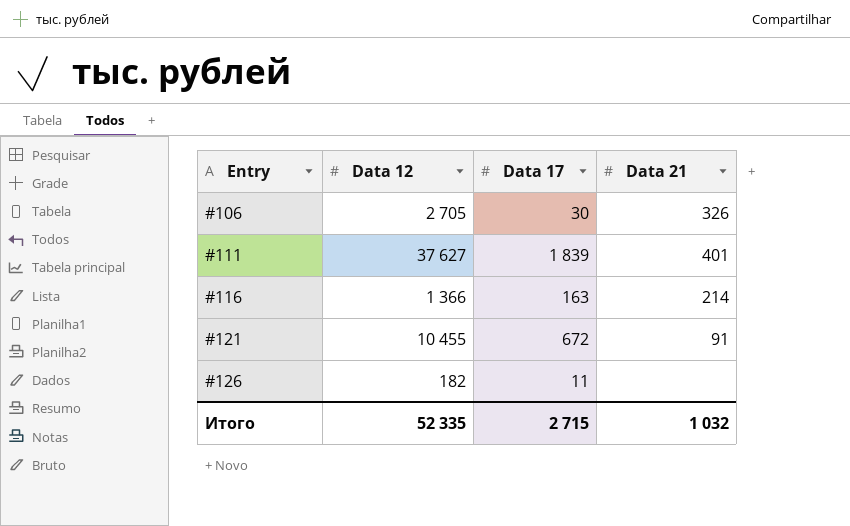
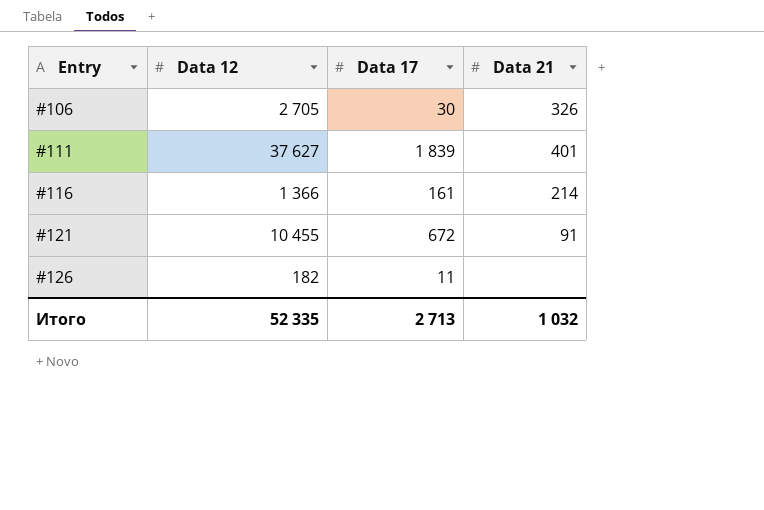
#116 | Data 17: 163 -> 161
Итого | Data 17: 2 715 -> 2 713

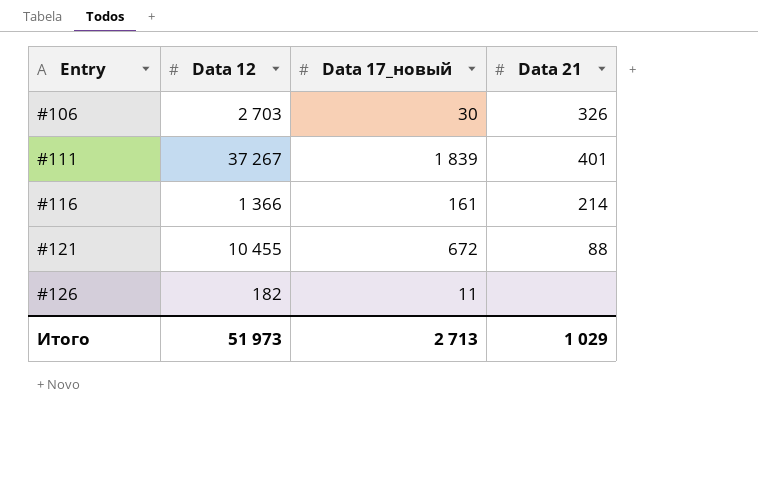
column name: Data 17 -> Data 17_новый
#106 | Data 12: 2 705 -> 2 703
#111 | Data 12: 37 627 -> 37 267
#121 | Data 21: 91 -> 88
Итого | Data 12: 52 335 -> 51 973
Итого | Data 21: 1 032 -> 1 029

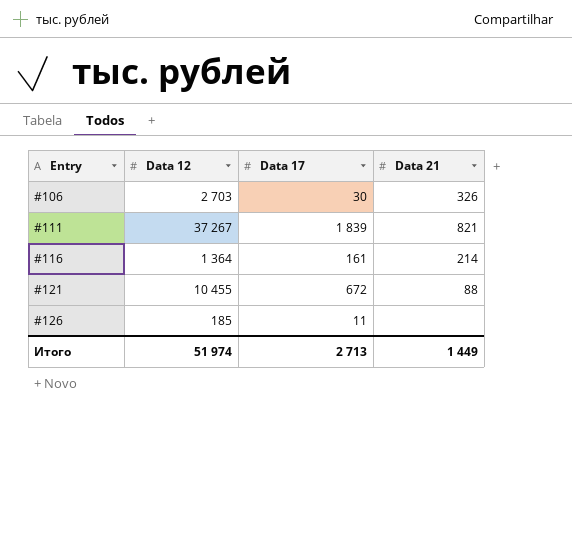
column name: Data 17_новый -> Data 17
#111 | Data 21: 401 -> 821
#116 | Data 12: 1 366 -> 1 364
#126 | Data 12: 182 -> 185
Итого | Data 12: 51 973 -> 51 974
Итого | Data 21: 1 029 -> 1 449

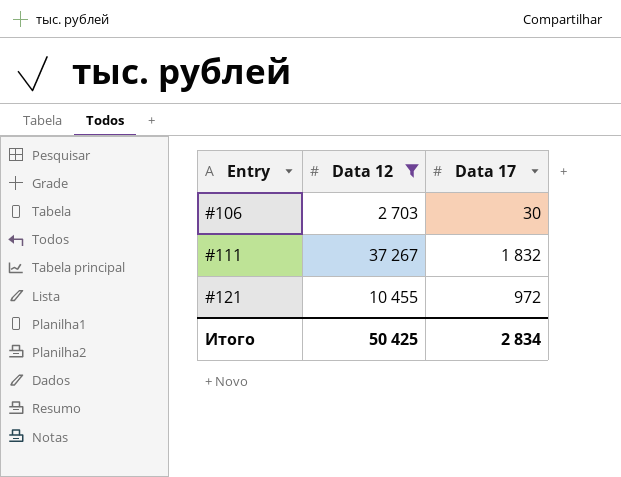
filter: none -> Data 12 >= 2 703
column Data 21 | position: 4 -> none
#111 | Data 17: 1 839 -> 1 832
#121 | Data 17: 672 -> 972
Итого | Data 12: 51 974 -> 50 425
Итого | Data 17: 2 713 -> 2 834

